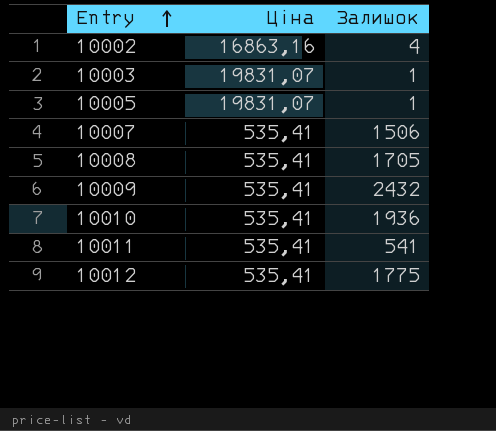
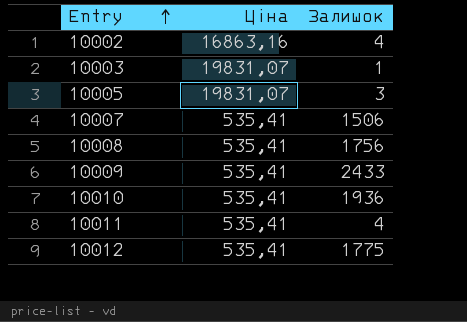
10005 | Залишок: 1 -> 3
10008 | Залишок: 1705 -> 1756
10009 | Залишок: 2432 -> 2433
10011 | Залишок: 541 -> 4

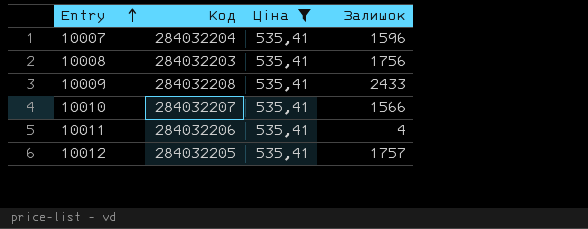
filter: none -> Ціна = 535,41
column Код | position: none -> 2
10007 | Залишок: 1506 -> 1596
10010 | Залишок: 1936 -> 1566
10012 | Залишок: 1775 -> 1757

